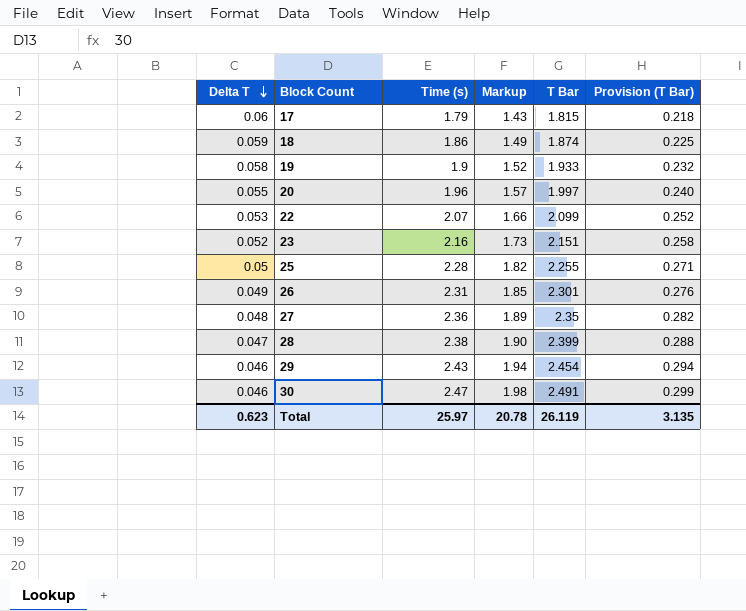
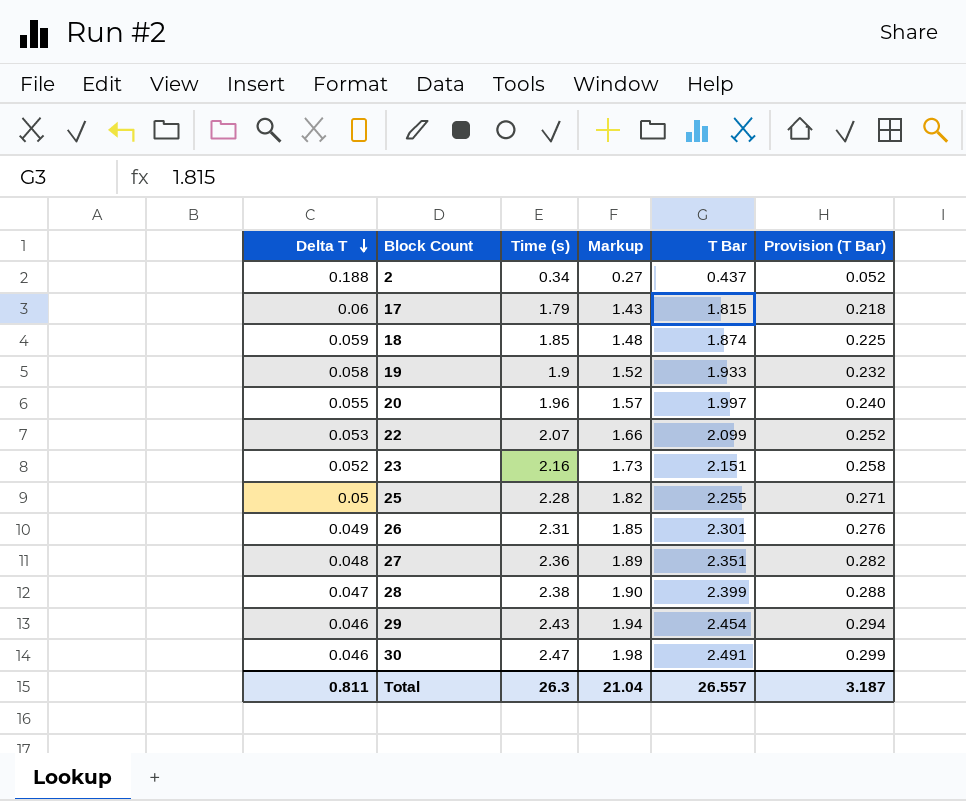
row 2: none -> 0.188 | 0.34 | 0.27 | 0.437 | 0.052
18 | Time (s): 1.86 -> 1.85
18 | Markup: 1.49 -> 1.48
27 | T Bar: 2.35 -> 2.351
Total | Delta T: 0.623 -> 0.811
Total | Time (s): 25.97 -> 26.3
Total | Markup: 20.78 -> 21.04
Total | T Bar: 26.119 -> 26.557
Total | Provision (T Bar): 3.135 -> 3.187

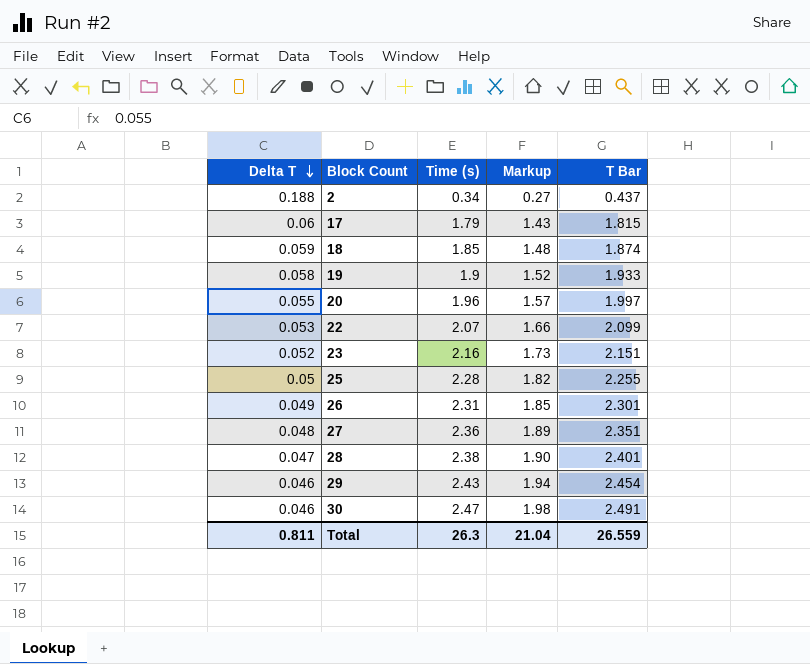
column Provision (T Bar) | formula: [T Bar] * 0.12 -> none
28 | T Bar: 2.399 -> 2.401
Total | T Bar: 26.557 -> 26.559

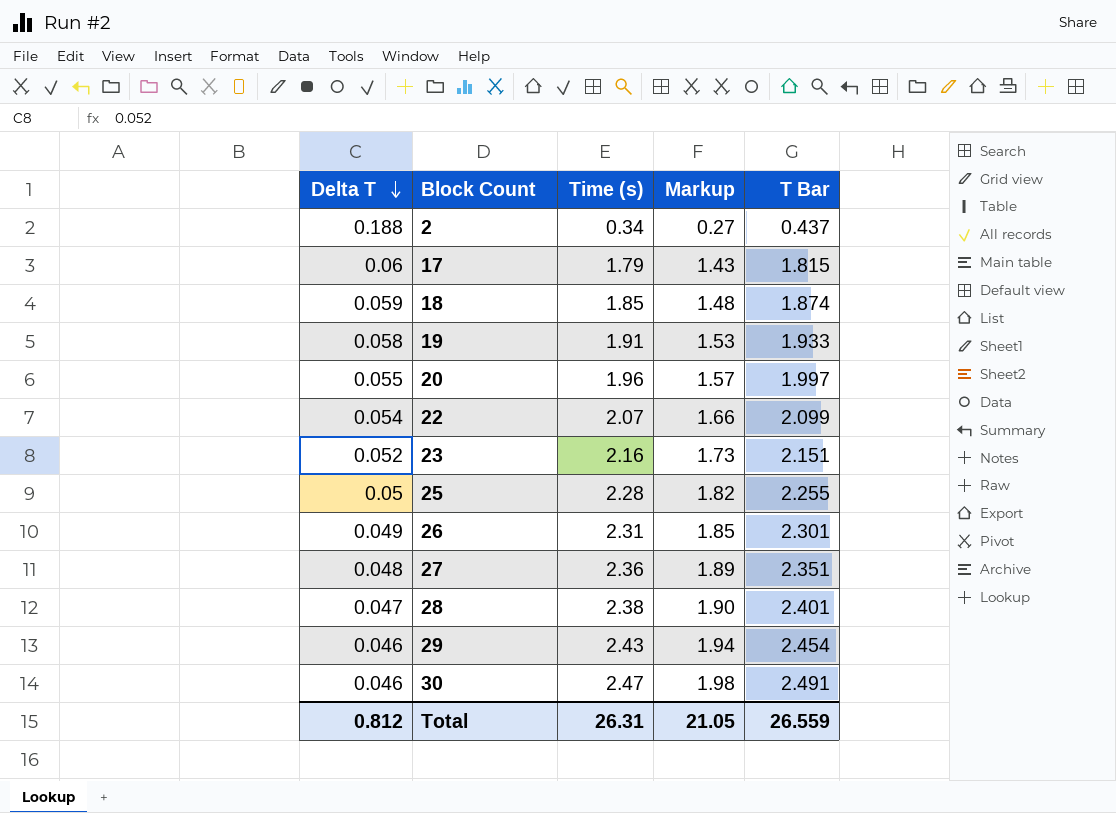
19 | Time (s): 1.9 -> 1.91
19 | Markup: 1.52 -> 1.53
22 | Delta T: 0.053 -> 0.054
Total | Delta T: 0.811 -> 0.812
Total | Time (s): 26.3 -> 26.31
Total | Markup: 21.04 -> 21.05

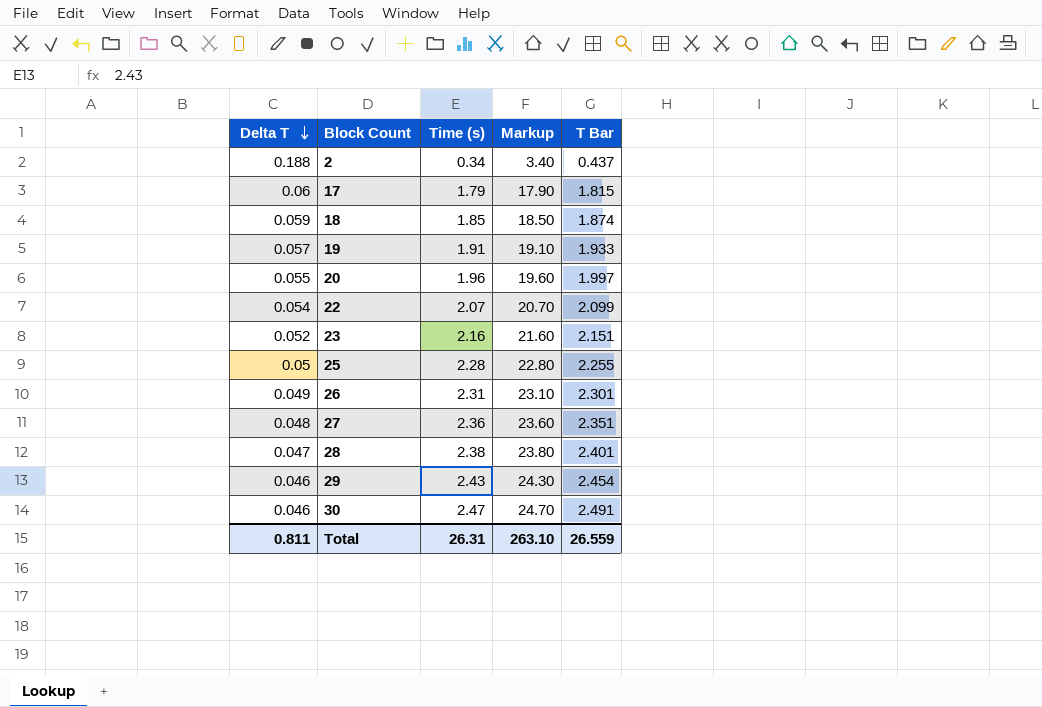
column Markup | formula: [Time (s)] * 0.8 -> [Time (s)] * 10
19 | Delta T: 0.058 -> 0.057
Total | Delta T: 0.812 -> 0.811
Total | Markup: 21.05 -> 263.10

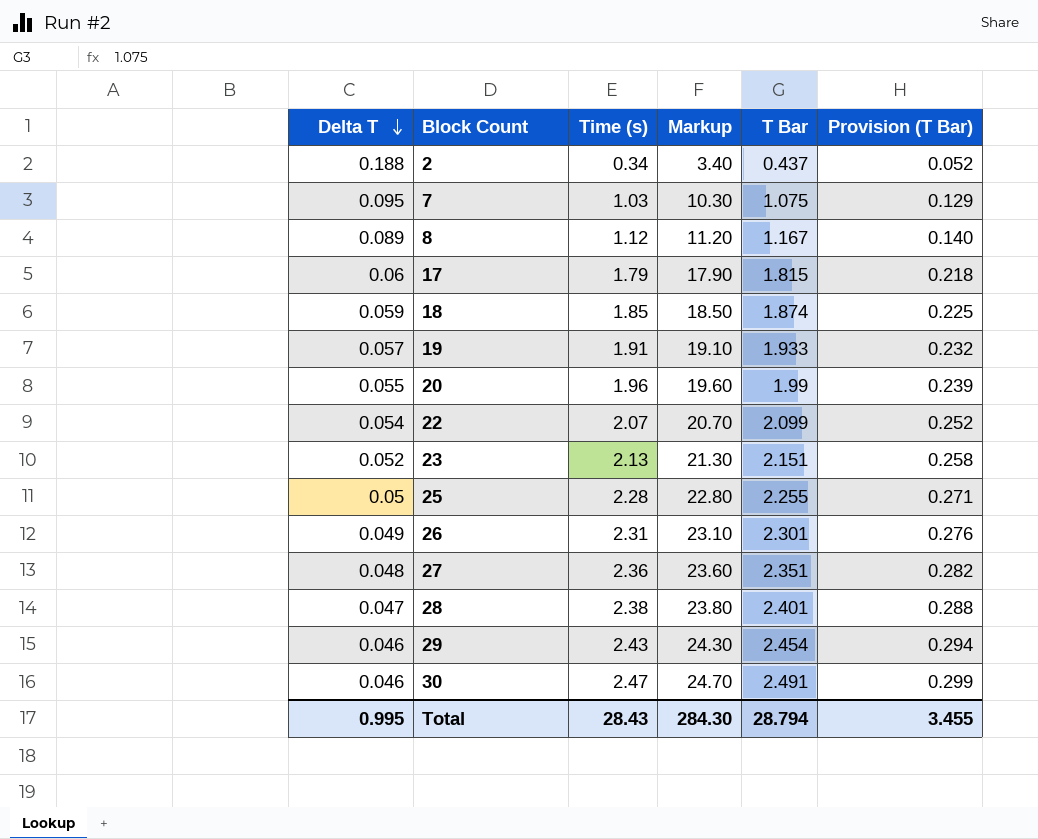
column Provision (T Bar) | formula: none -> [T Bar] * 0.12
row 7: none -> 0.095 | 1.03 | 10.30 | 1.075 | 0.129
row 8: none -> 0.089 | 1.12 | 11.20 | 1.167 | 0.140
20 | T Bar: 1.997 -> 1.99
23 | Time (s): 2.16 -> 2.13
23 | Markup: 21.60 -> 21.30
Total | Delta T: 0.811 -> 0.995
Total | Time (s): 26.31 -> 28.43
Total | Markup: 263.10 -> 284.30
Total | T Bar: 26.559 -> 28.794

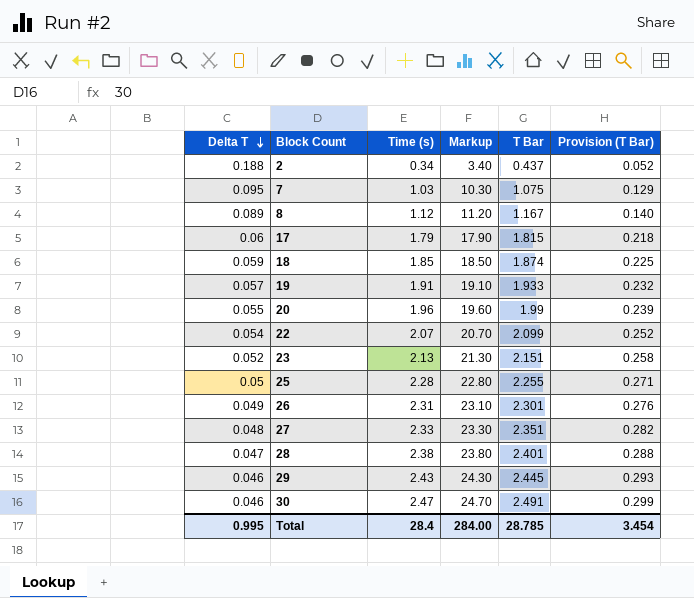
27 | Time (s): 2.36 -> 2.33
27 | Markup: 23.60 -> 23.30
29 | T Bar: 2.454 -> 2.445
29 | Provision (T Bar): 0.294 -> 0.293
Total | Time (s): 28.43 -> 28.4
Total | Markup: 284.30 -> 284.00
Total | T Bar: 28.794 -> 28.785
Total | Provision (T Bar): 3.455 -> 3.454

